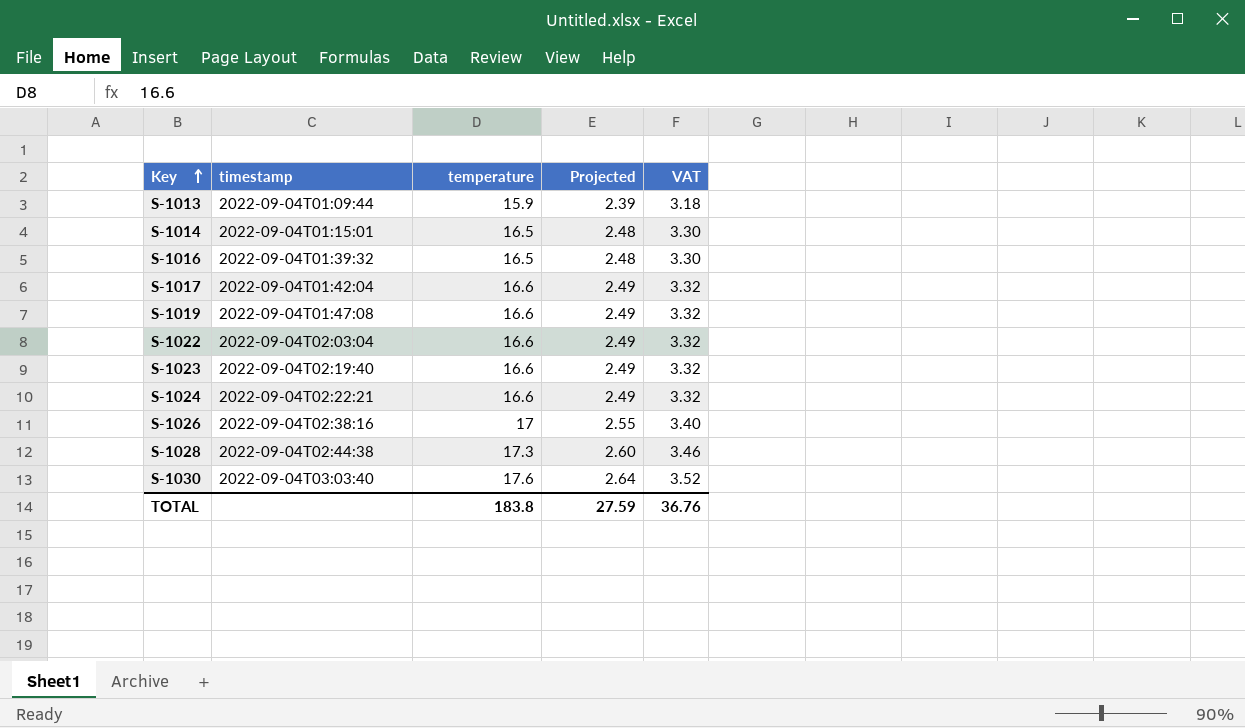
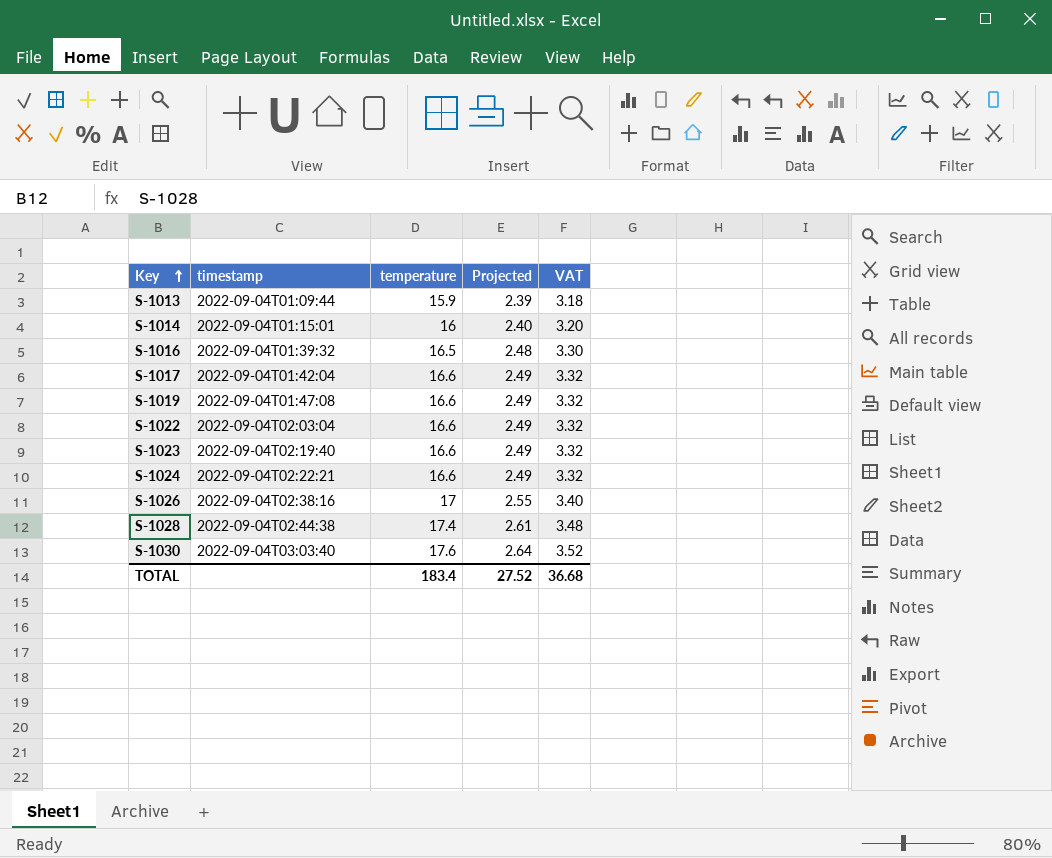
S-1014 | temperature: 16.5 -> 16
S-1014 | Projected: 2.48 -> 2.40
S-1014 | VAT: 3.30 -> 3.20
S-1028 | temperature: 17.3 -> 17.4
S-1028 | Projected: 2.60 -> 2.61
S-1028 | VAT: 3.46 -> 3.48
TOTAL | temperature: 183.8 -> 183.4
TOTAL | Projected: 27.59 -> 27.52
TOTAL | VAT: 36.76 -> 36.68

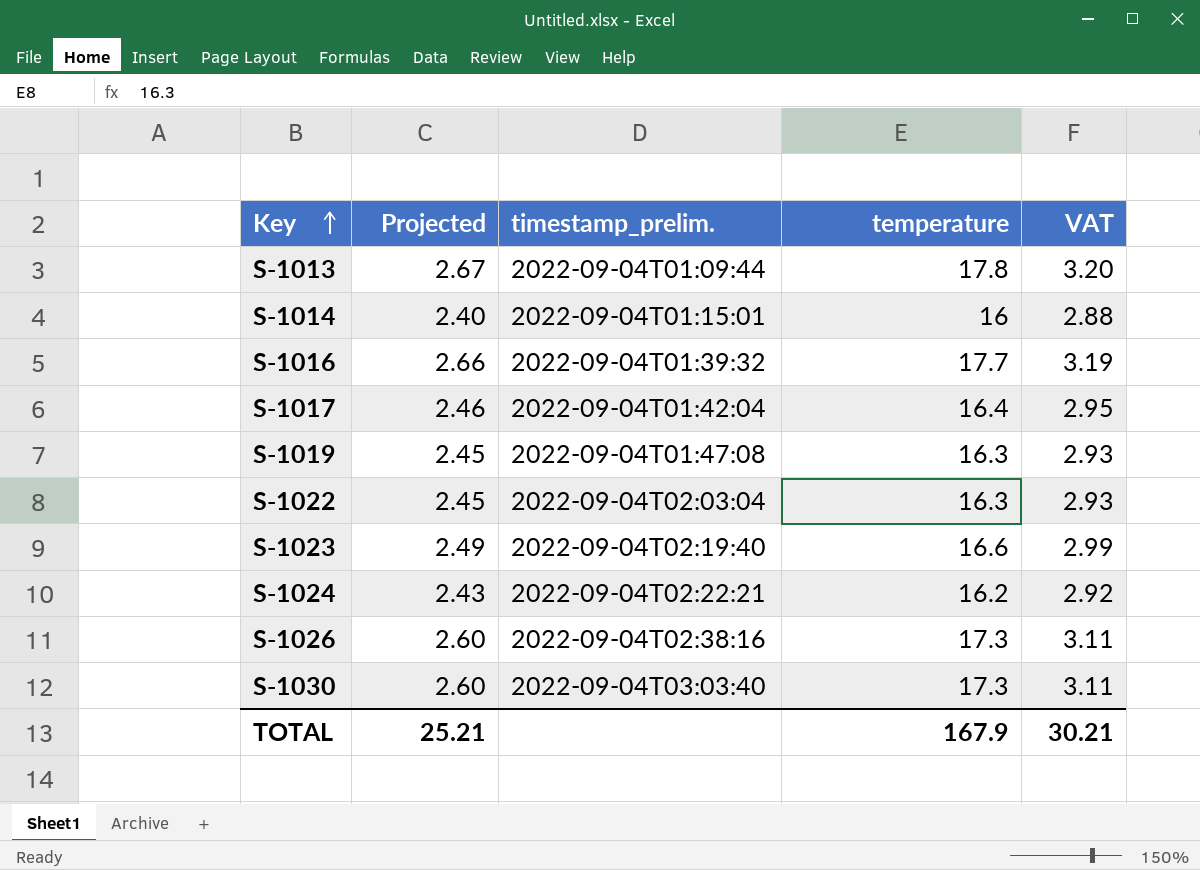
column Projected | position: 4 -> 2
column name: timestamp -> timestamp_prelim.
column VAT | formula: [temperature] * 0.2 -> [temperature] * 0.18
row S-1028: 2022-09-04T02:44:38 | 17.4 | 2.61 | 3.48 -> none
S-1013 | Projected: 2.39 -> 2.67
S-1013 | temperature: 15.9 -> 17.8
S-1016 | Projected: 2.48 -> 2.66
S-1016 | temperature: 16.5 -> 17.7
S-1017 | Projected: 2.49 -> 2.46
S-1017 | temperature: 16.6 -> 16.4
S-1019 | Projected: 2.49 -> 2.45
S-1019 | temperature: 16.6 -> 16.3
S-1022 | Projected: 2.49 -> 2.45
S-1022 | temperature: 16.6 -> 16.3
S-1024 | Projected: 2.49 -> 2.43
S-1024 | temperature: 16.6 -> 16.2
S-1026 | Projected: 2.55 -> 2.60
S-1026 | temperature: 17 -> 17.3
S-1030 | Projected: 2.64 -> 2.60
S-1030 | temperature: 17.6 -> 17.3
TOTAL | Projected: 27.52 -> 25.21
TOTAL | temperature: 183.4 -> 167.9
TOTAL | VAT: 36.68 -> 30.21

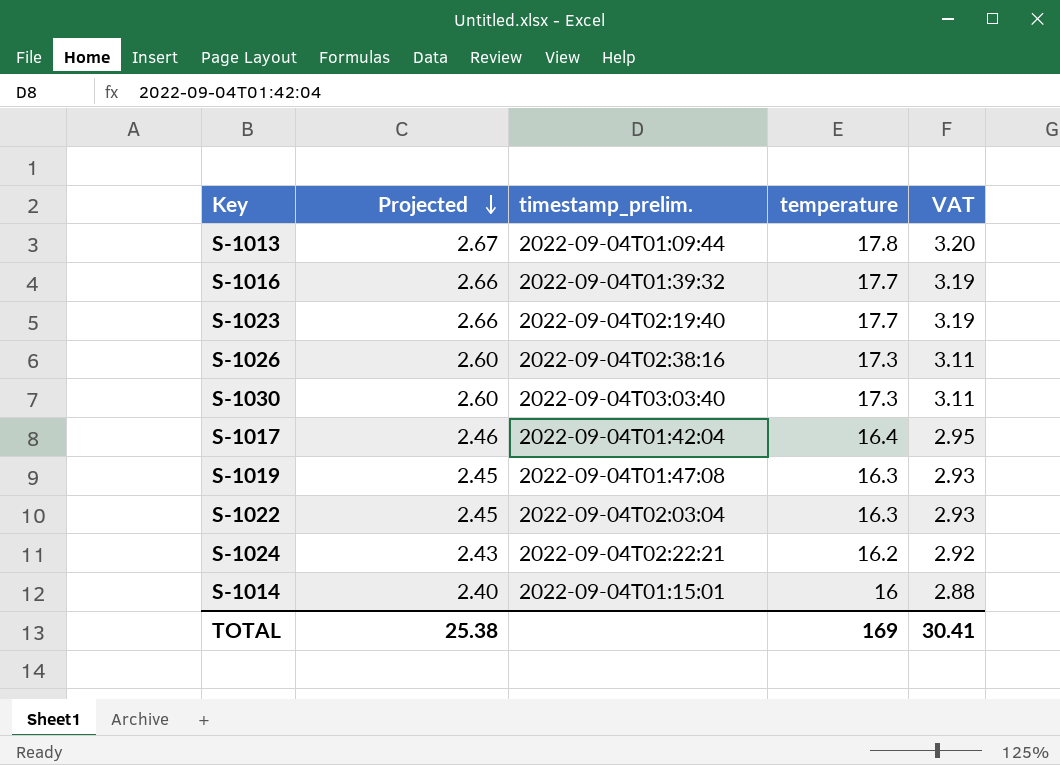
row order: Key ascending -> Projected descending
S-1023 | Projected: 2.49 -> 2.66
S-1023 | temperature: 16.6 -> 17.7
S-1023 | VAT: 2.99 -> 3.19
TOTAL | Projected: 25.21 -> 25.38
TOTAL | temperature: 167.9 -> 169
TOTAL | VAT: 30.21 -> 30.41

